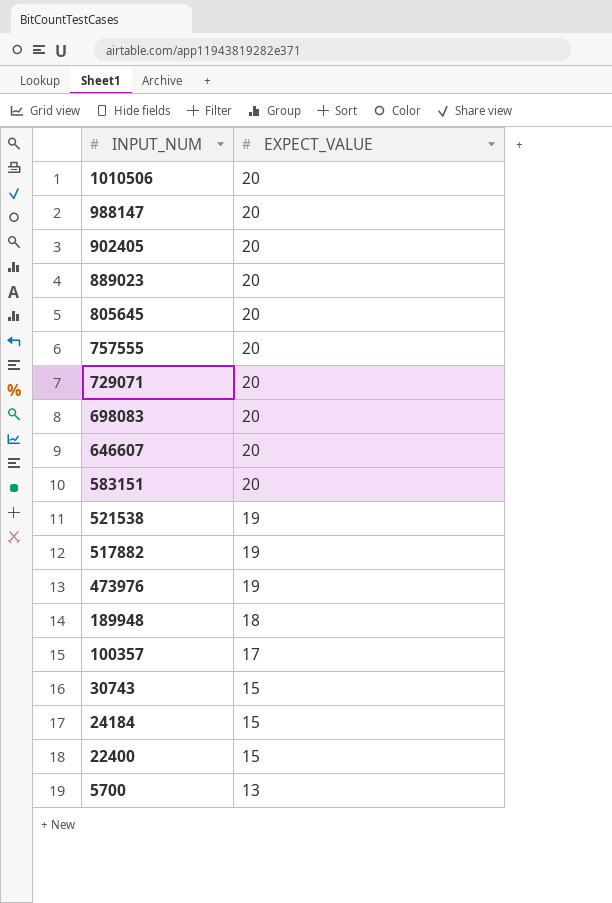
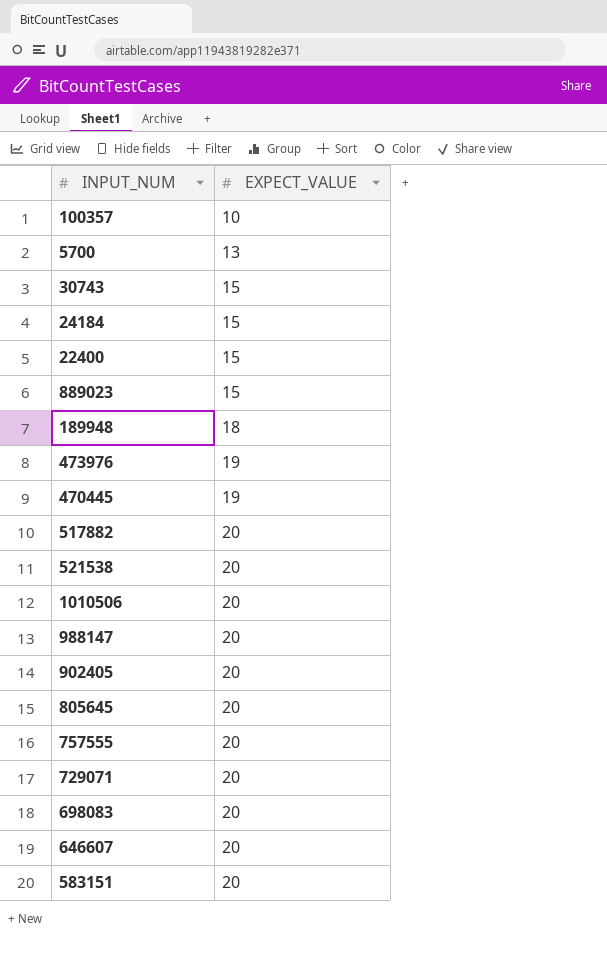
row order: INPUT_NUM descending -> EXPECT_VALUE ascending
100357 | EXPECT_VALUE: 17 -> 10
889023 | EXPECT_VALUE: 20 -> 15
row 470445: none -> 19
517882 | EXPECT_VALUE: 19 -> 20
521538 | EXPECT_VALUE: 19 -> 20

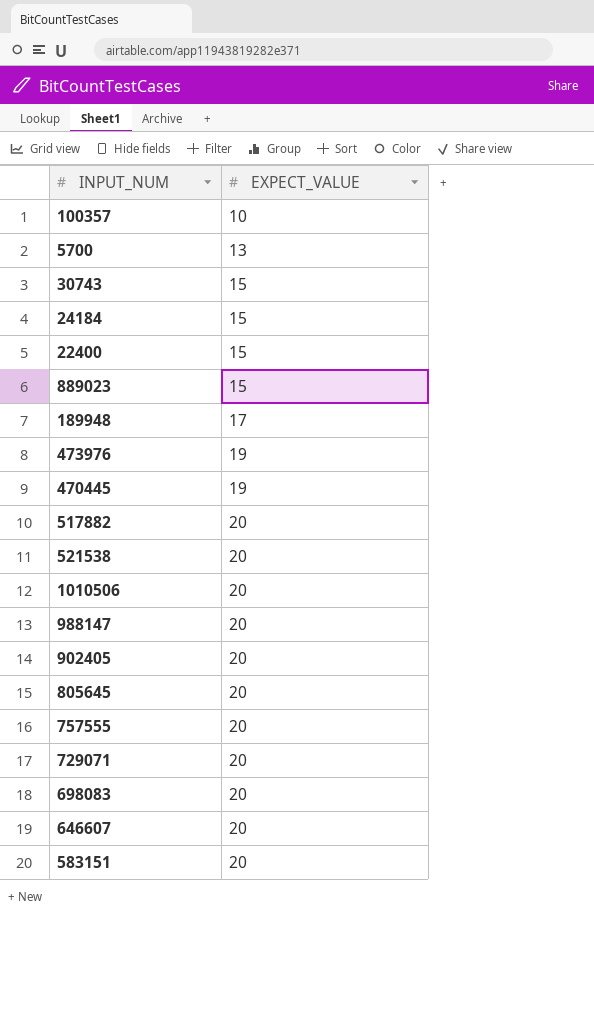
189948 | EXPECT_VALUE: 18 -> 17

